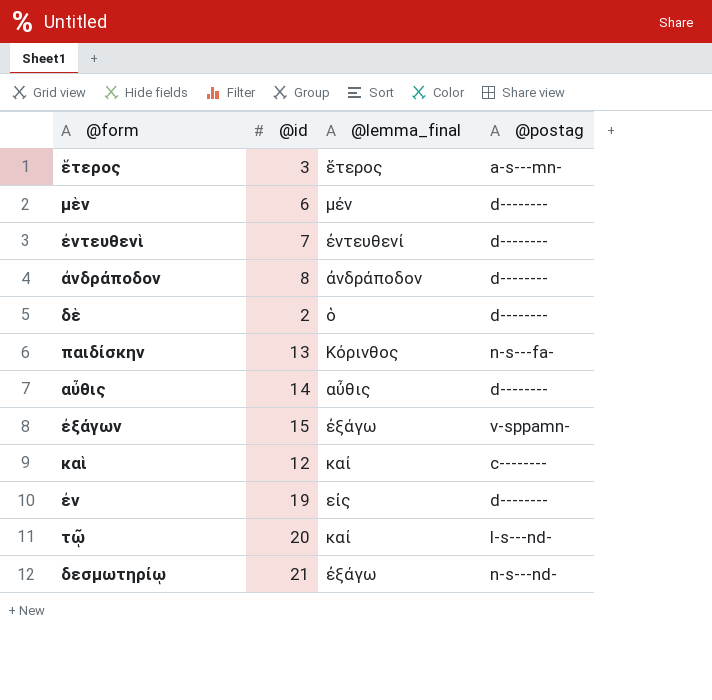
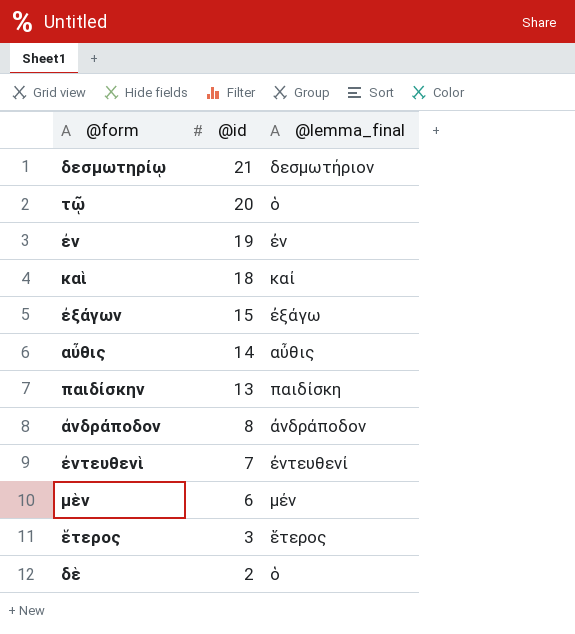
row order: none -> @id descending
column @postag | position: 4 -> none
δεσμωτηρίῳ | @lemma_final: ἐξάγω -> δεσμωτήριον
τῷ | @lemma_final: καί -> ὁ
ἐν | @lemma_final: εἰς -> ἐν
καὶ | @id: 12 -> 18
παιδίσκην | @lemma_final: Κόρινθος -> παιδίσκη

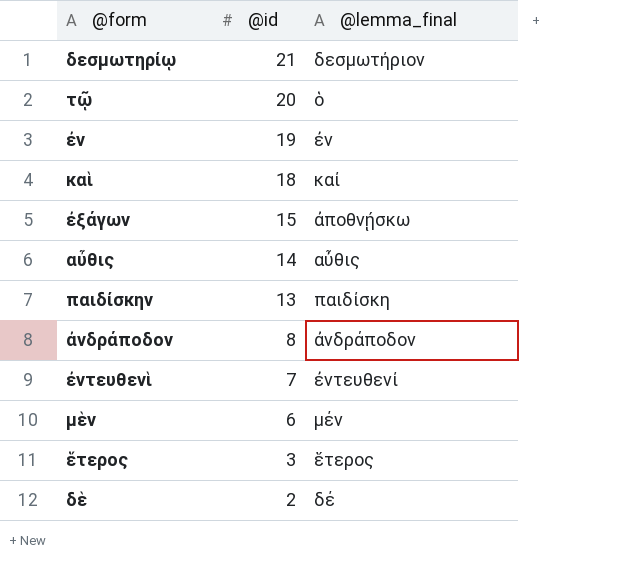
ἐξάγων | @lemma_final: ἐξάγω -> ἀποθνῄσκω
δὲ | @lemma_final: ὁ -> δέ

